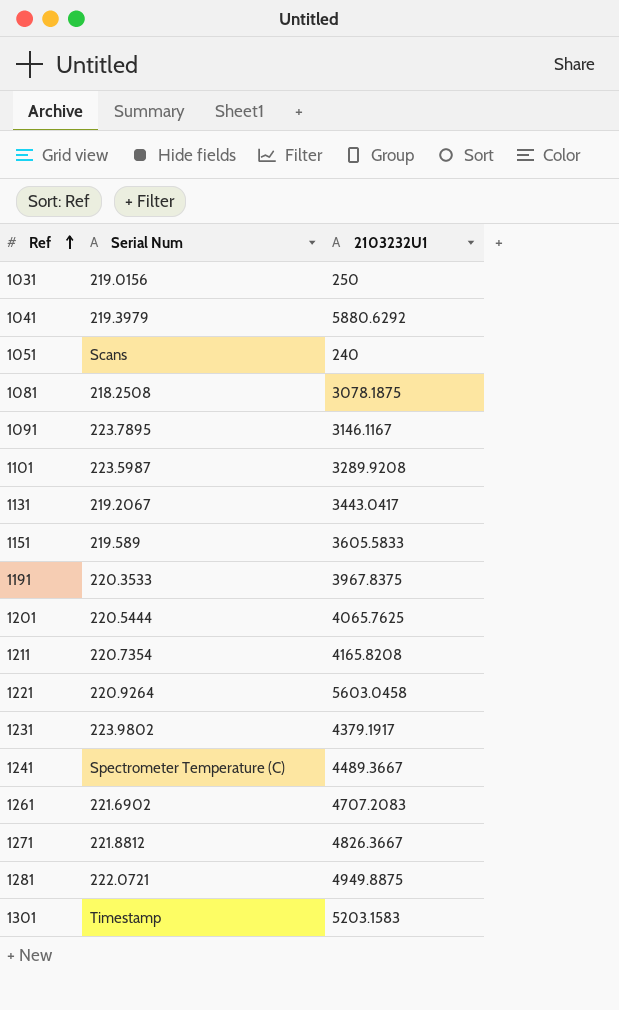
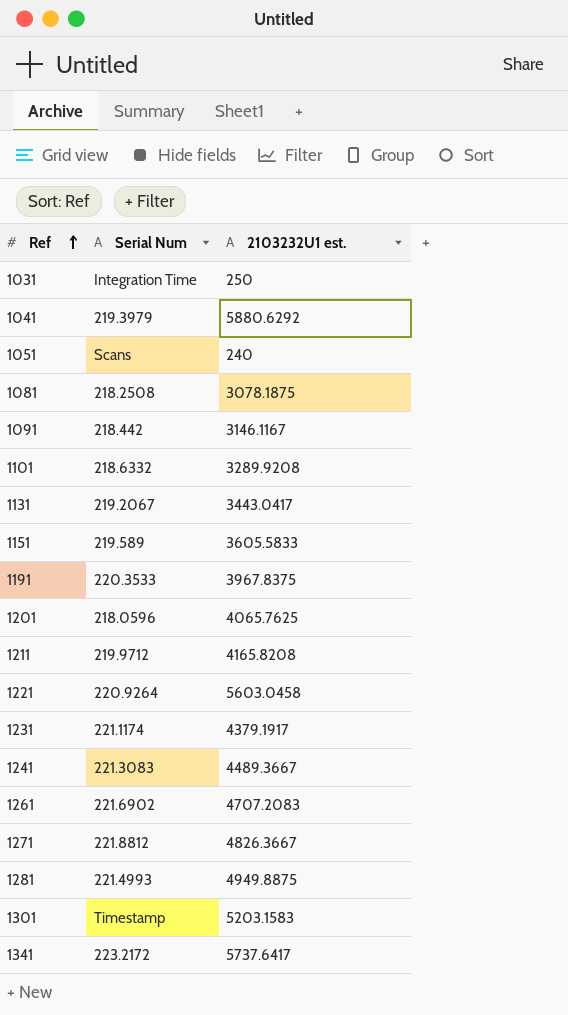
column name: 2103232U1 -> 2103232U1 est.
1031 | Serial Num: 219.0156 -> Integration Time
1091 | Serial Num: 223.7895 -> 218.442
1101 | Serial Num: 223.5987 -> 218.6332
1201 | Serial Num: 220.5444 -> 218.0596
1211 | Serial Num: 220.7354 -> 219.9712
1231 | Serial Num: 223.9802 -> 221.1174
1241 | Serial Num: Spectrometer Temperature (C) -> 221.3083
1281 | Serial Num: 222.0721 -> 221.4993
row 1341: none -> 223.2172 | 5737.6417

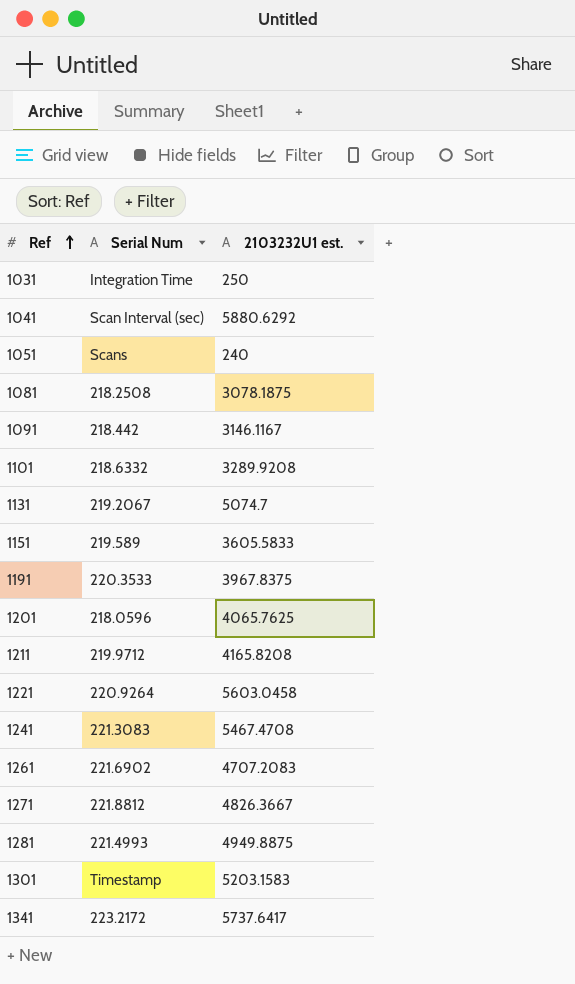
row 1231: 221.1174 | 4379.1917 -> none
1041 | Serial Num: 219.3979 -> Scan Interval (sec)
1131 | 2103232U1 est.: 3443.0417 -> 5074.7
1241 | 2103232U1 est.: 4489.3667 -> 5467.4708

